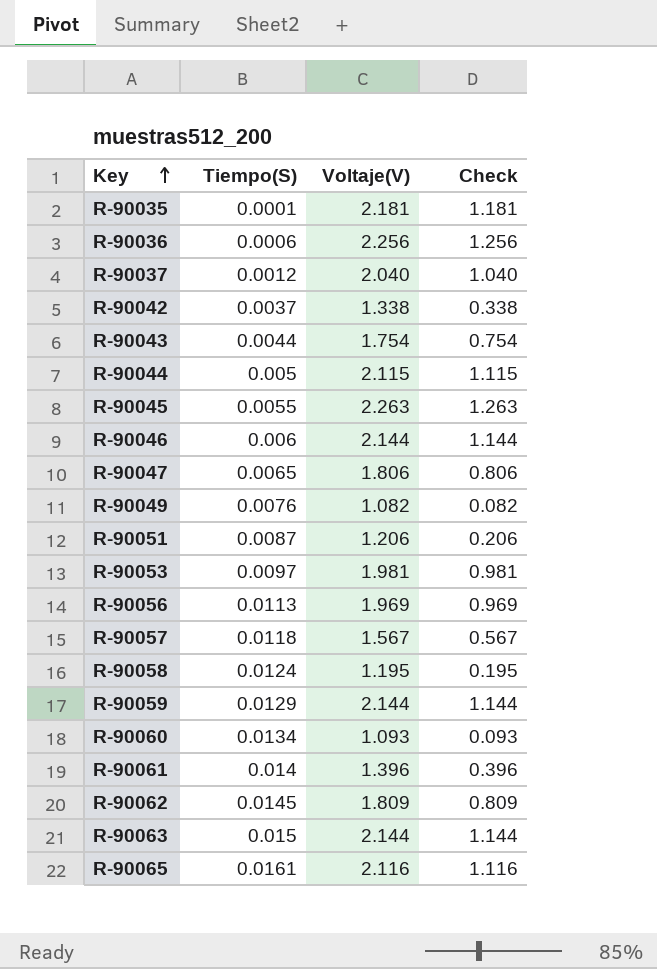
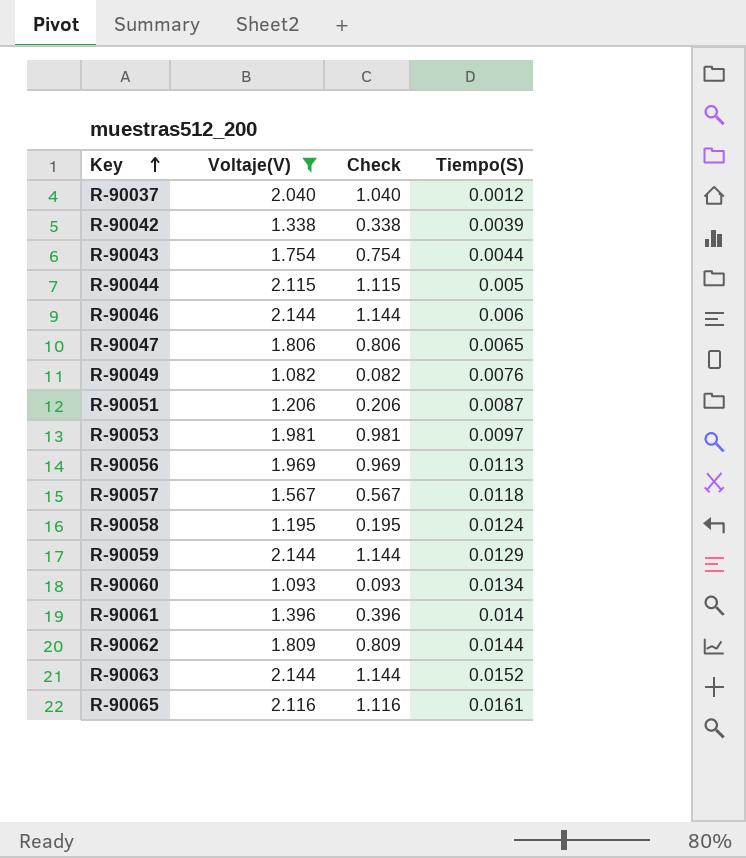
filter: none -> Voltaje(V) <= 2.144
column Tiempo(S) | position: 2 -> 4
R-90042 | Tiempo(S): 0.0037 -> 0.0039
R-90062 | Tiempo(S): 0.0145 -> 0.0144
R-90063 | Tiempo(S): 0.015 -> 0.0152

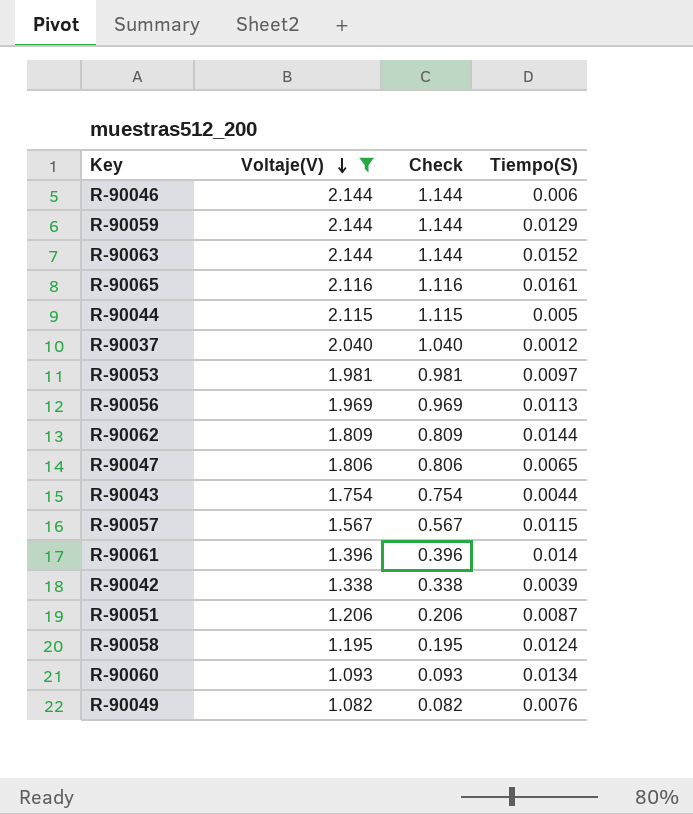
row order: Key ascending -> Voltaje(V) descending
R-90057 | Tiempo(S): 0.0118 -> 0.0115

